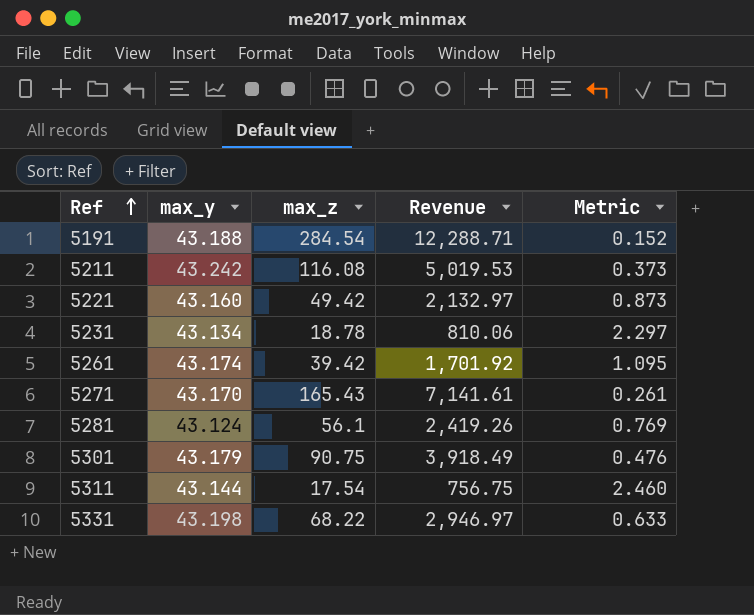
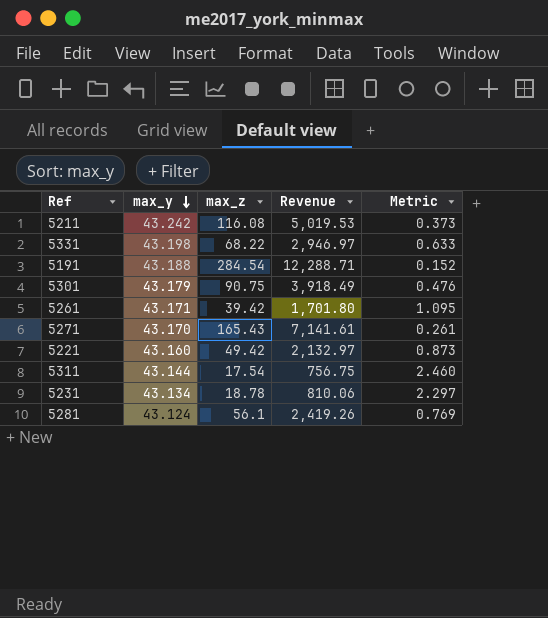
row order: Ref ascending -> max_y descending
5261 | max_y: 43.174 -> 43.171
5261 | Revenue: 1,701.92 -> 1,701.80

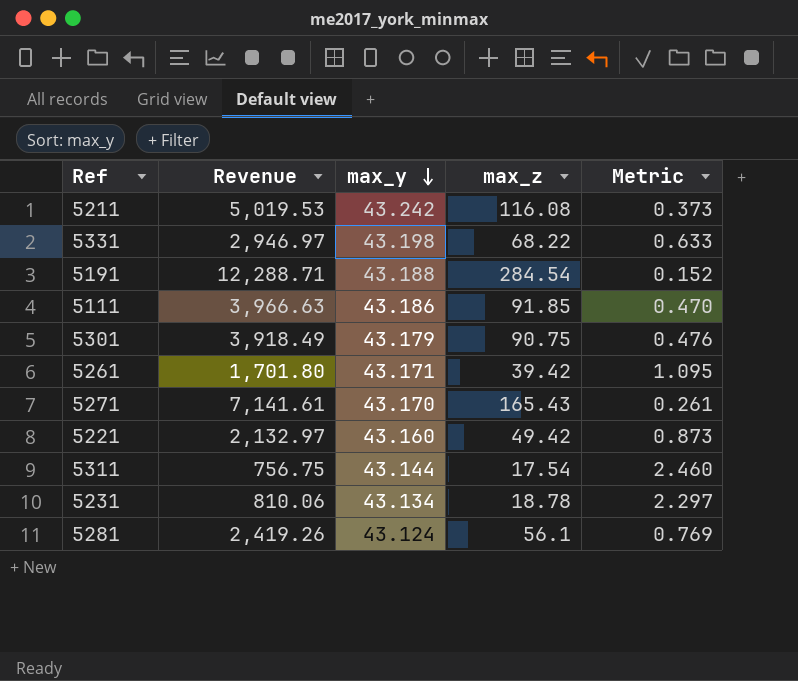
column Revenue | position: 4 -> 2
row 5111: none -> 3,966.63 | 43.186 | 91.85 | 0.470

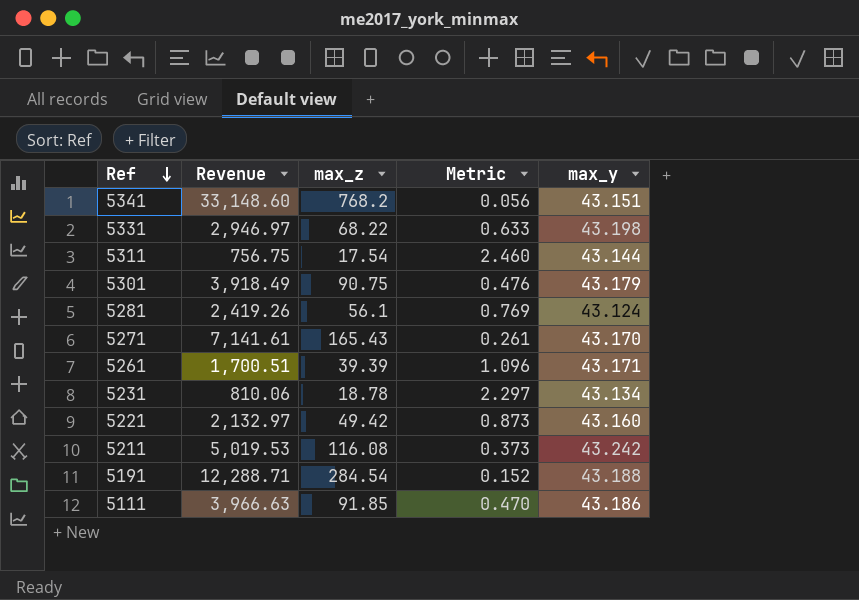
row order: max_y descending -> Ref descending
column max_y | position: 3 -> 5
row 5341: none -> 33,148.60 | 768.2 | 0.056 | 43.151
5261 | Revenue: 1,701.80 -> 1,700.51
5261 | max_z: 39.42 -> 39.39
5261 | Metric: 1.095 -> 1.096

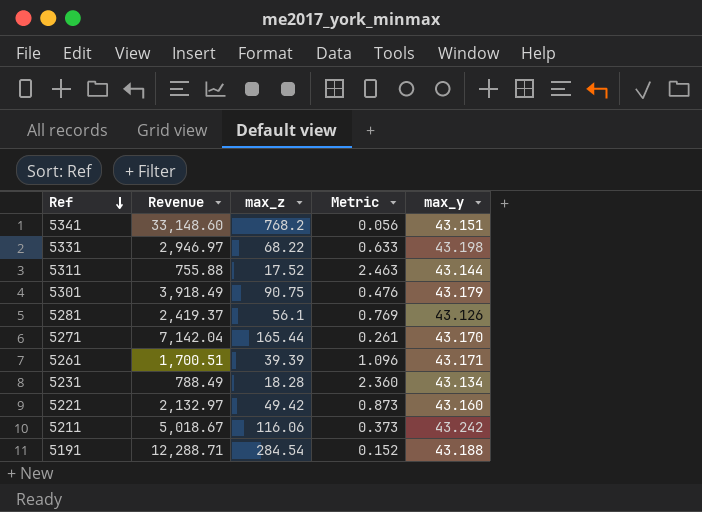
row 5111: 3,966.63 | 91.85 | 0.470 | 43.186 -> none
5311 | Revenue: 756.75 -> 755.88
5311 | max_z: 17.54 -> 17.52
5311 | Metric: 2.460 -> 2.463
5281 | Revenue: 2,419.26 -> 2,419.37
5281 | max_y: 43.124 -> 43.126
5271 | Revenue: 7,141.61 -> 7,142.04
5271 | max_z: 165.43 -> 165.44
5231 | Revenue: 810.06 -> 788.49
5231 | max_z: 18.78 -> 18.28
5231 | Metric: 2.297 -> 2.360
5211 | Revenue: 5,019.53 -> 5,018.67
5211 | max_z: 116.08 -> 116.06

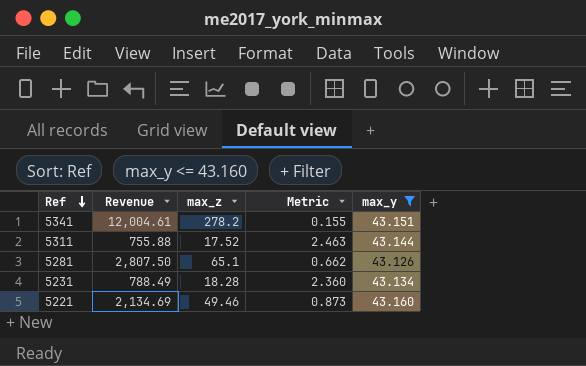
filter: none -> max_y <= 43.160
5341 | Revenue: 33,148.60 -> 12,004.61
5341 | max_z: 768.2 -> 278.2
5341 | Metric: 0.056 -> 0.155
5281 | Revenue: 2,419.37 -> 2,807.50
5281 | max_z: 56.1 -> 65.1
5281 | Metric: 0.769 -> 0.662
5221 | Revenue: 2,132.97 -> 2,134.69
5221 | max_z: 49.42 -> 49.46

